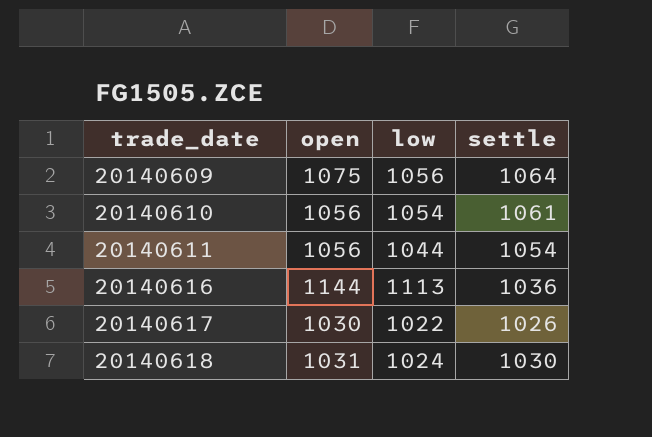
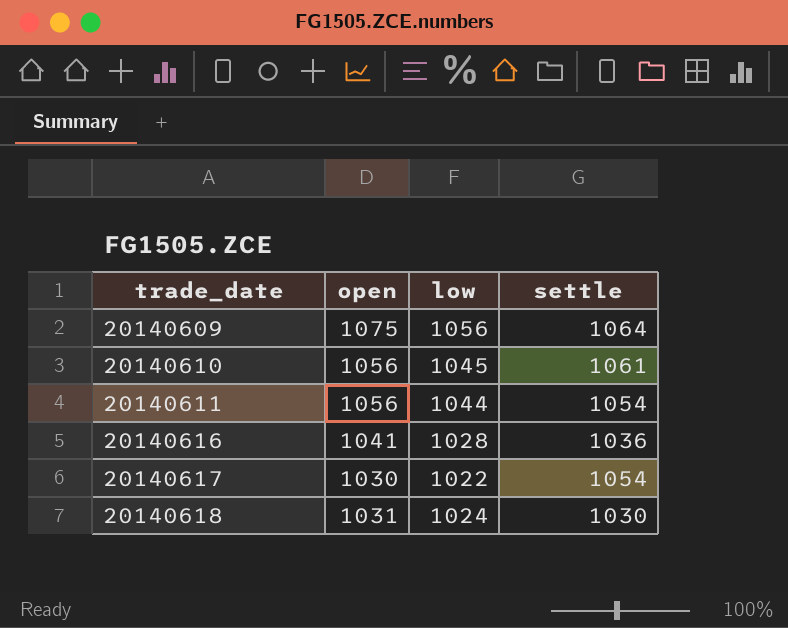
20140610 | low: 1054 -> 1045
20140616 | open: 1144 -> 1041
20140616 | low: 1113 -> 1028
20140617 | settle: 1026 -> 1054

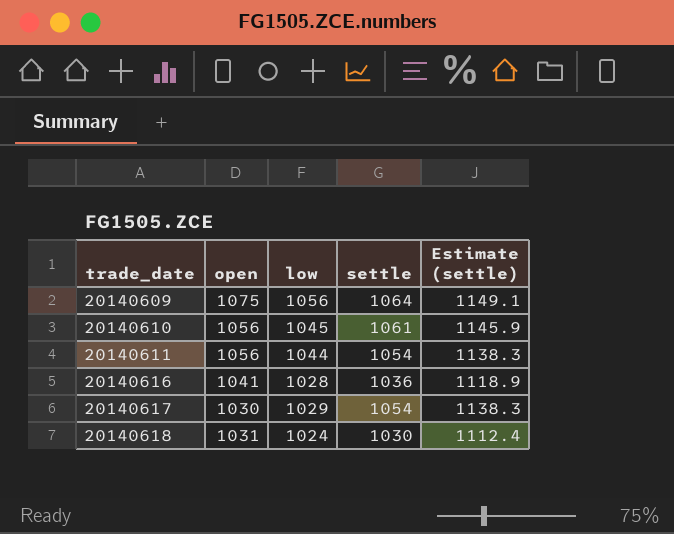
column Estimate (settle) | formula: none -> [settle] * 1.08
20140617 | low: 1022 -> 1029

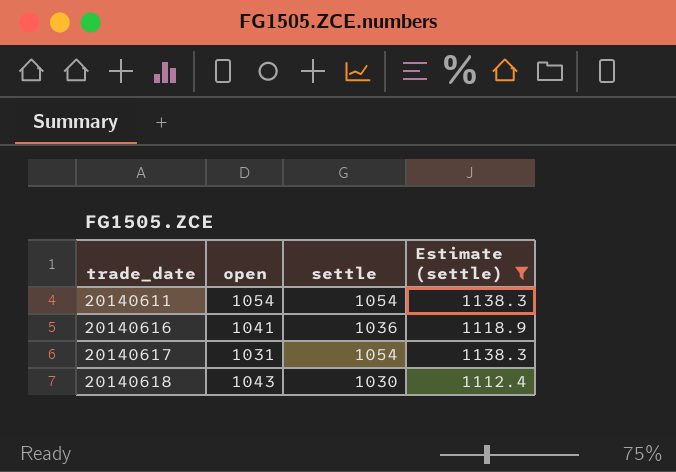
filter: none -> Estimate (settle) <= 1138.3
column low | position: 3 -> none
20140611 | open: 1056 -> 1054
20140617 | open: 1030 -> 1031
20140618 | open: 1031 -> 1043

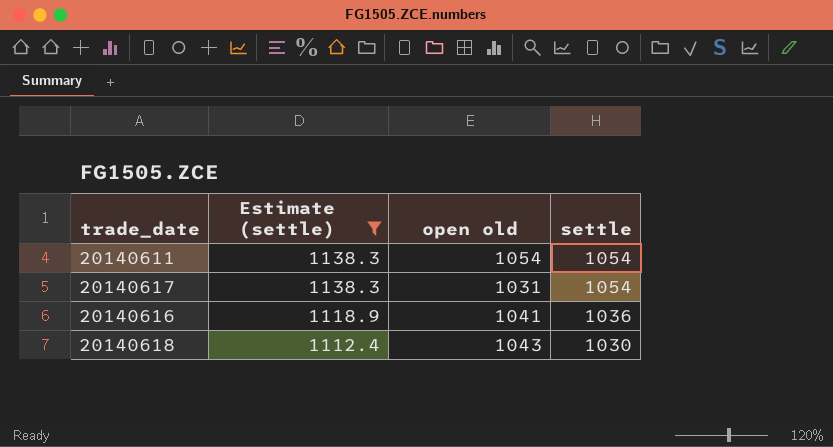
row order: trade_date ascending -> Estimate (settle) descending
column Estimate (settle) | position: 4 -> 2
column name: open -> open old

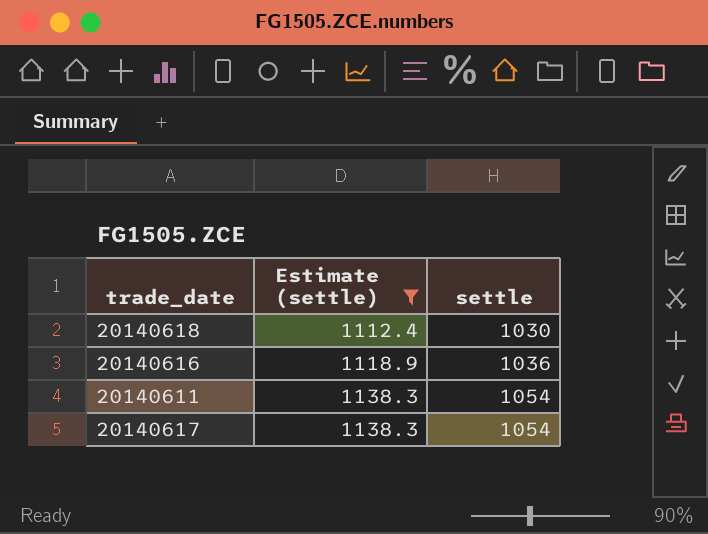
row order: Estimate (settle) descending -> Estimate (settle) ascending
column open old | position: 3 -> none

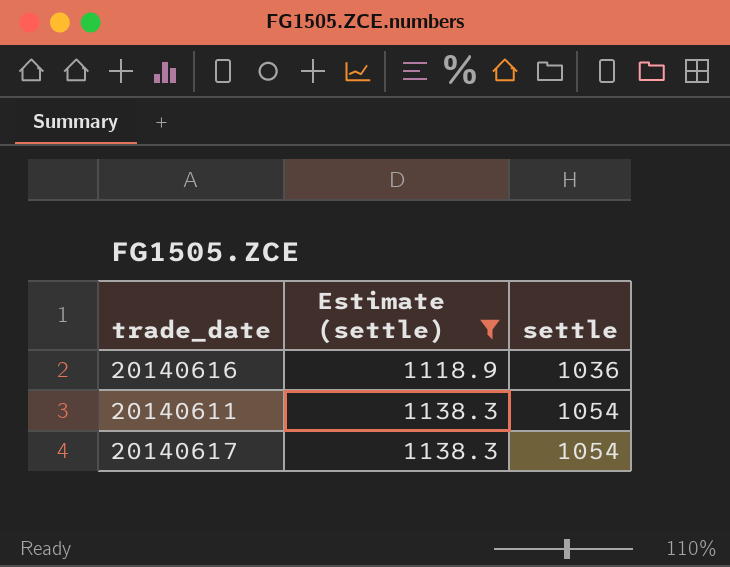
row 20140618: 1112.4 | 1030 -> none

